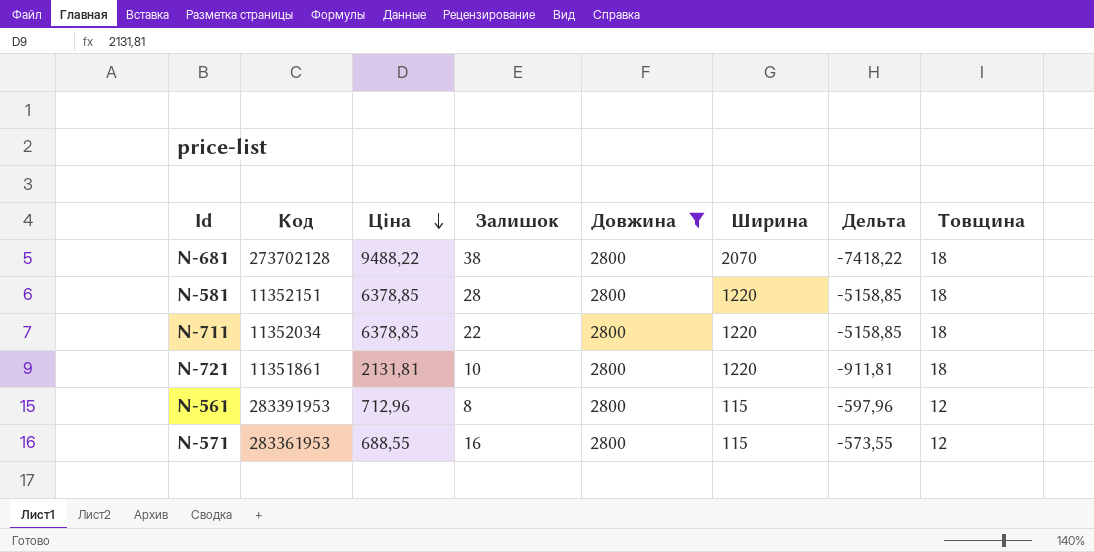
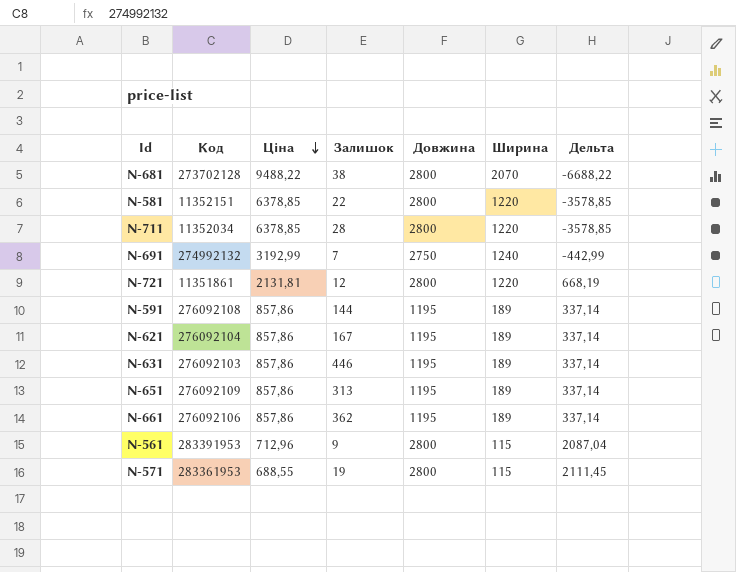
filter: Довжина = 2800 -> none
column Товщина | position: 8 -> none
column Дельта | formula: [Ширина] - [Ціна] -> [Довжина] - [Ціна]
N-581 | Залишок: 28 -> 22
N-711 | Залишок: 22 -> 28
N-721 | Залишок: 10 -> 12
N-561 | Залишок: 8 -> 9
N-571 | Залишок: 16 -> 19

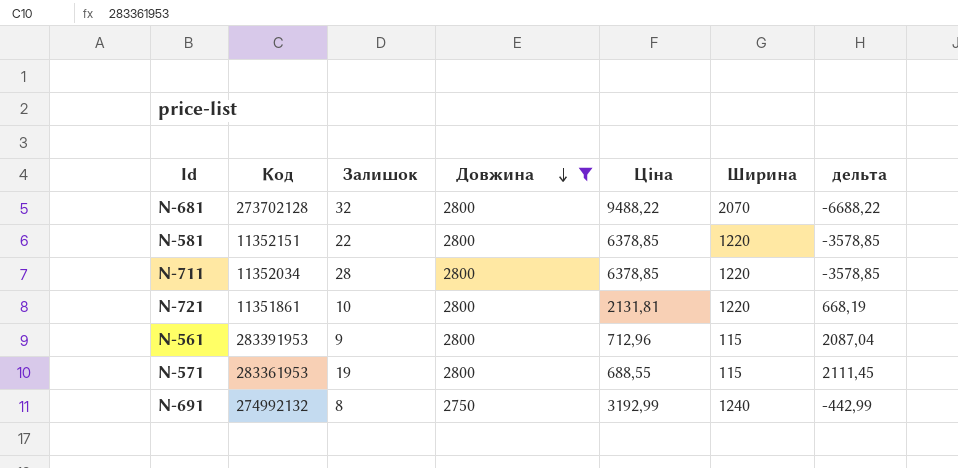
filter: none -> Довжина != 1195
row order: Ціна descending -> Довжина descending
column Ціна | position: 3 -> 5
column name: Дельта -> дельта
N-681 | Залишок: 38 -> 32
N-721 | Залишок: 12 -> 10
N-691 | Залишок: 7 -> 8

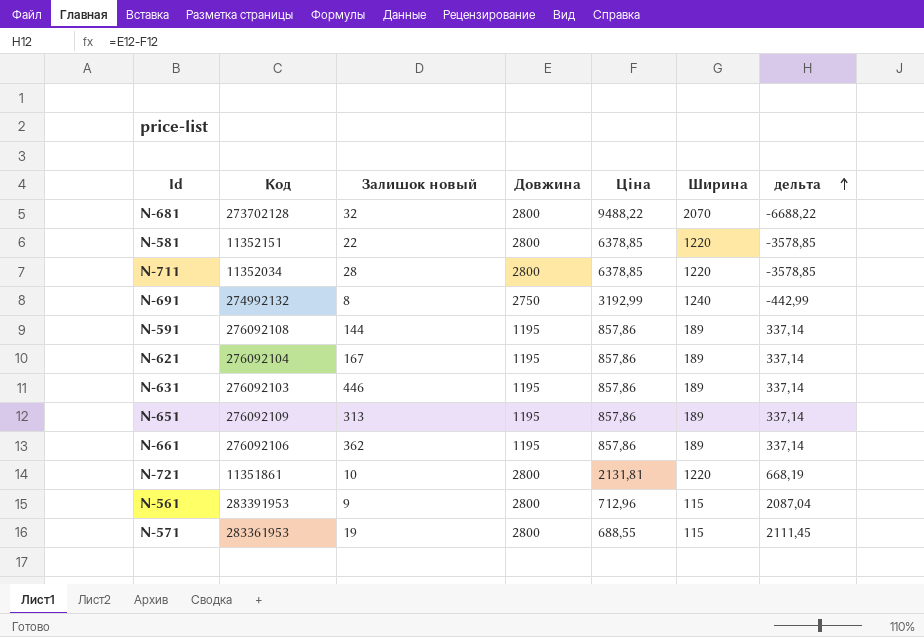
filter: Довжина != 1195 -> none
row order: Довжина descending -> дельта ascending
column name: Залишок -> Залишок новый

